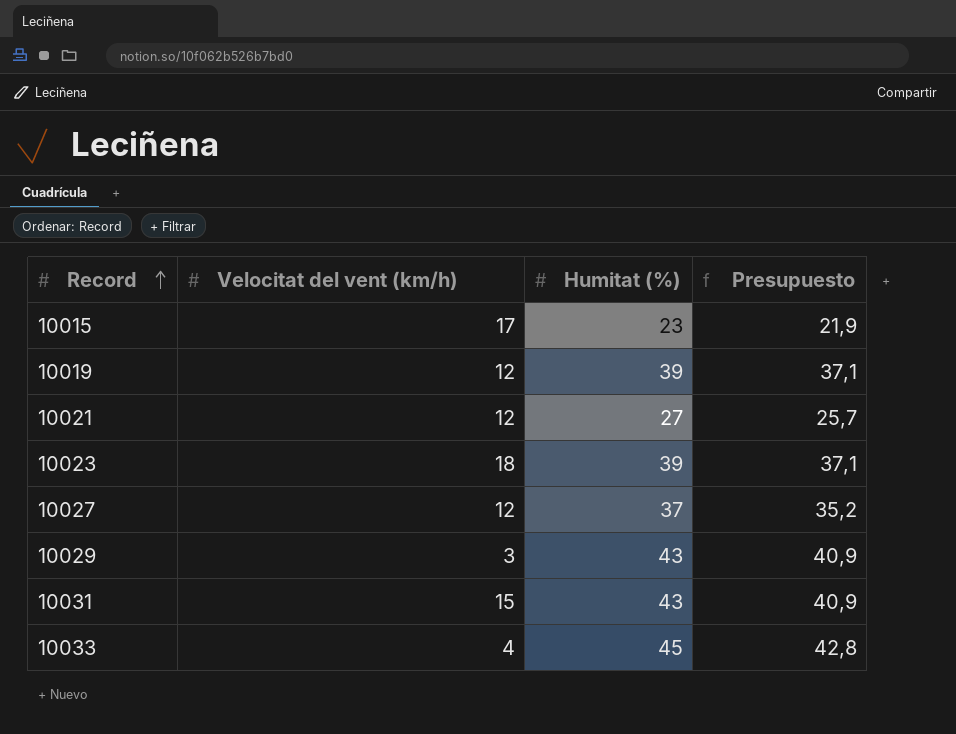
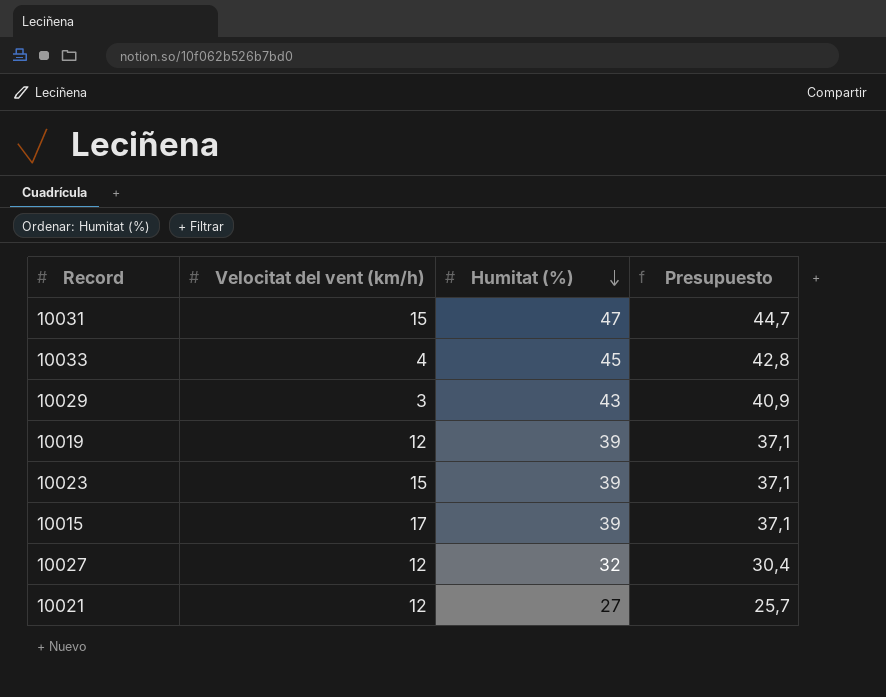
row order: Record ascending -> Humitat (%) descending
10031 | Humitat (%): 43 -> 47
10031 | Presupuesto: 40,9 -> 44,7
10023 | Velocitat del vent (km/h): 18 -> 15
10015 | Humitat (%): 23 -> 39
10015 | Presupuesto: 21,9 -> 37,1
10027 | Humitat (%): 37 -> 32
10027 | Presupuesto: 35,2 -> 30,4

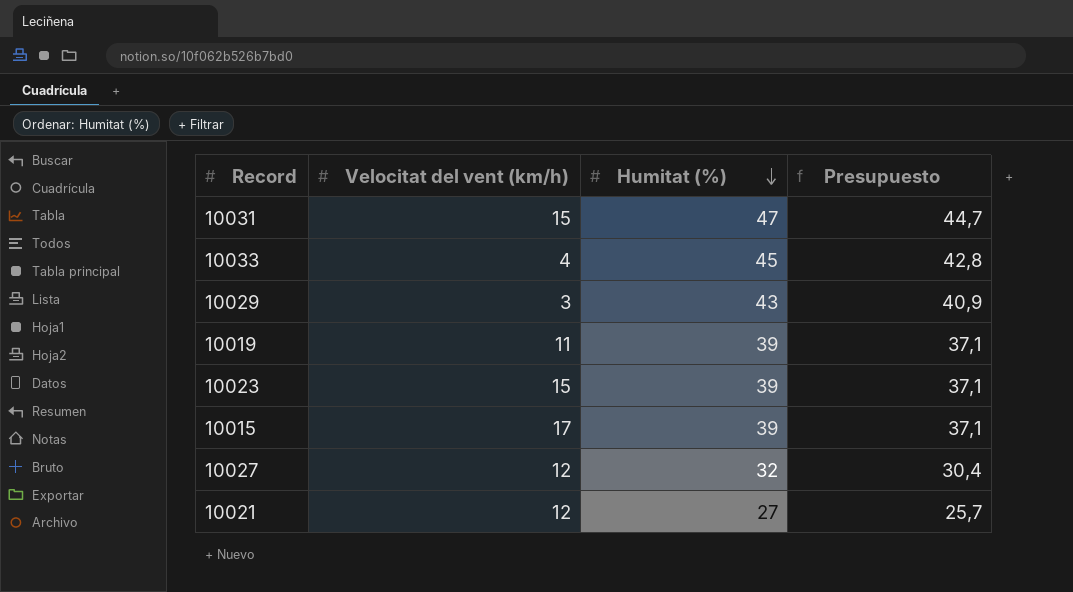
10019 | Velocitat del vent (km/h): 12 -> 11

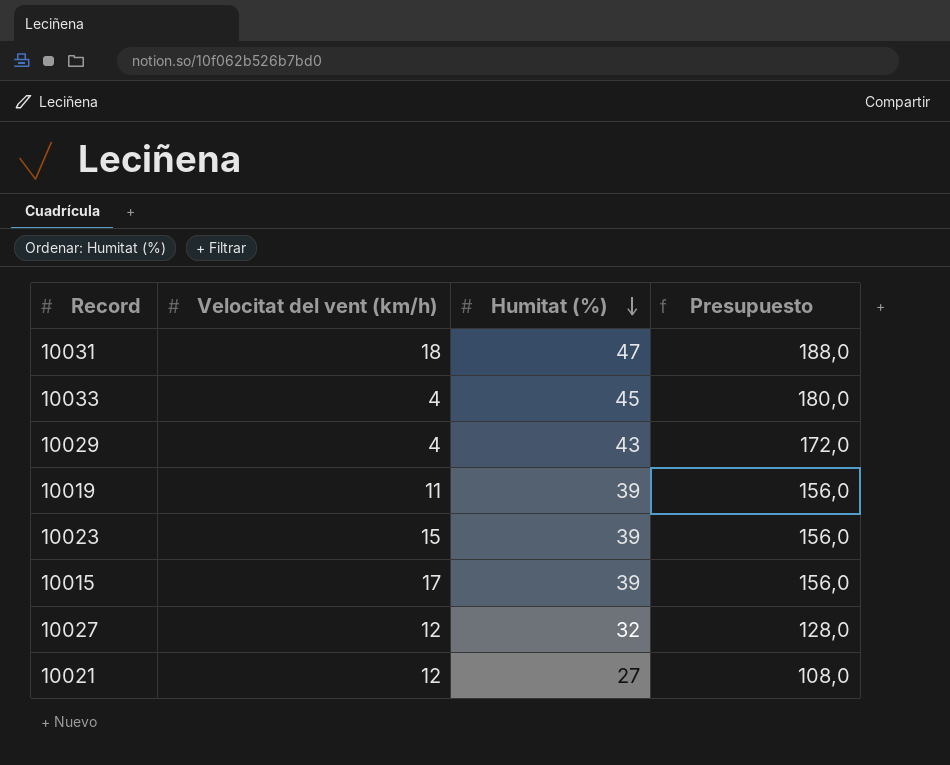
column Presupuesto | formula: [Humitat (%)] * 0,95 -> [Humitat (%)] * 4
10031 | Velocitat del vent (km/h): 15 -> 18
10029 | Velocitat del vent (km/h): 3 -> 4

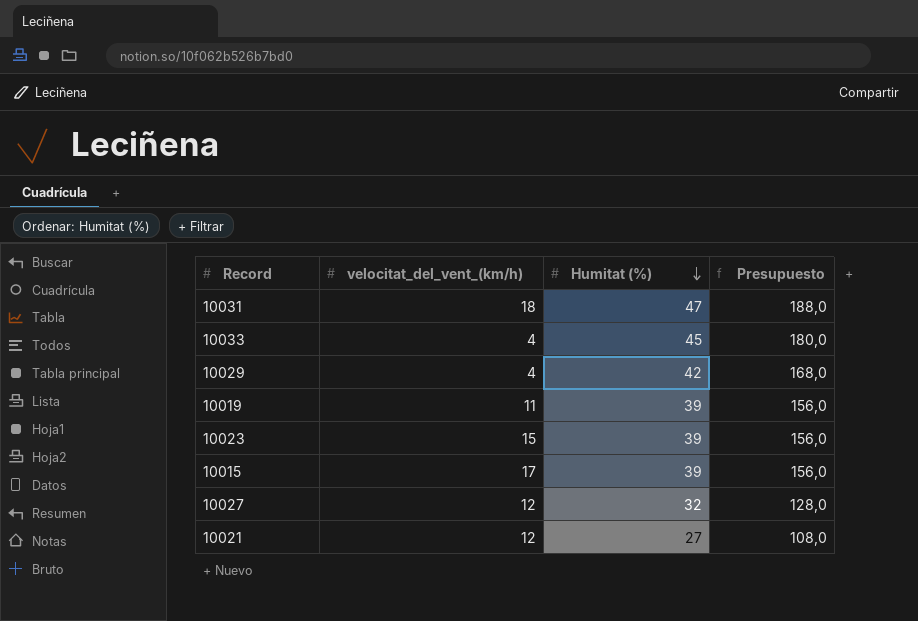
column name: Velocitat del vent (km/h) -> velocitat_del_vent_(km/h)
10029 | Humitat (%): 43 -> 42
10029 | Presupuesto: 172,0 -> 168,0

